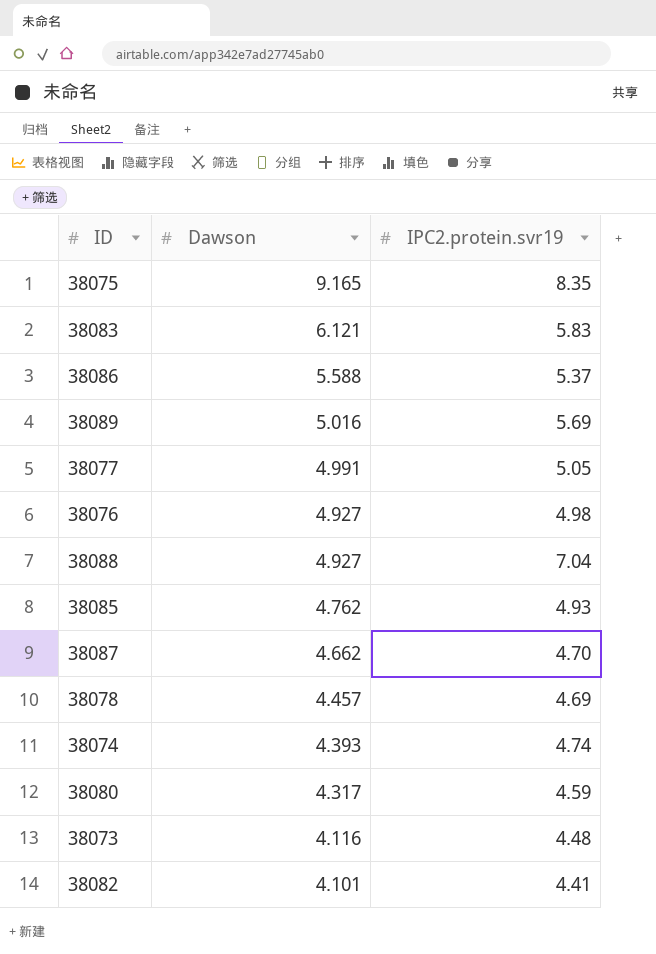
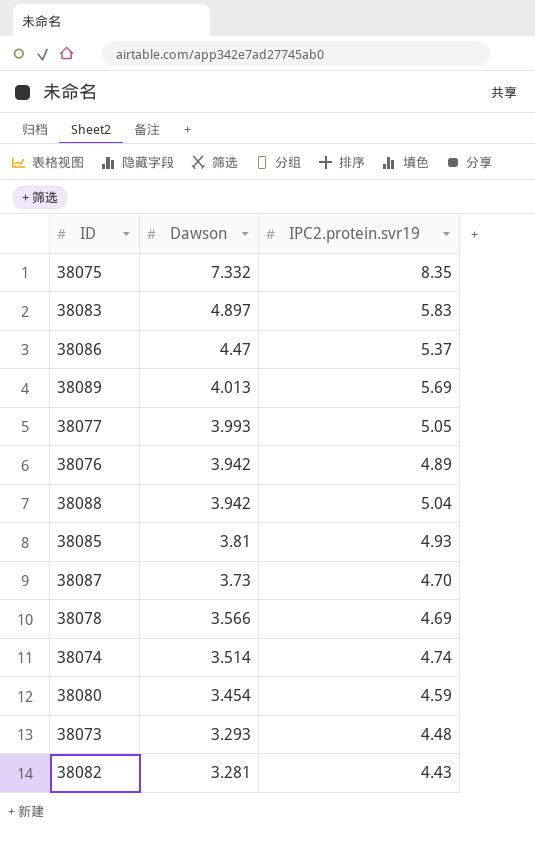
38075 | Dawson: 9.165 -> 7.332
38083 | Dawson: 6.121 -> 4.897
38086 | Dawson: 5.588 -> 4.47
38089 | Dawson: 5.016 -> 4.013
38077 | Dawson: 4.991 -> 3.993
38076 | Dawson: 4.927 -> 3.942
38076 | IPC2.protein.svr19: 4.98 -> 4.89
38088 | Dawson: 4.927 -> 3.942
38088 | IPC2.protein.svr19: 7.04 -> 5.04
38085 | Dawson: 4.762 -> 3.81
38087 | Dawson: 4.662 -> 3.73
38078 | Dawson: 4.457 -> 3.566
38074 | Dawson: 4.393 -> 3.514
38080 | Dawson: 4.317 -> 3.454
38073 | Dawson: 4.116 -> 3.293
38082 | Dawson: 4.101 -> 3.281
38082 | IPC2.protein.svr19: 4.41 -> 4.43

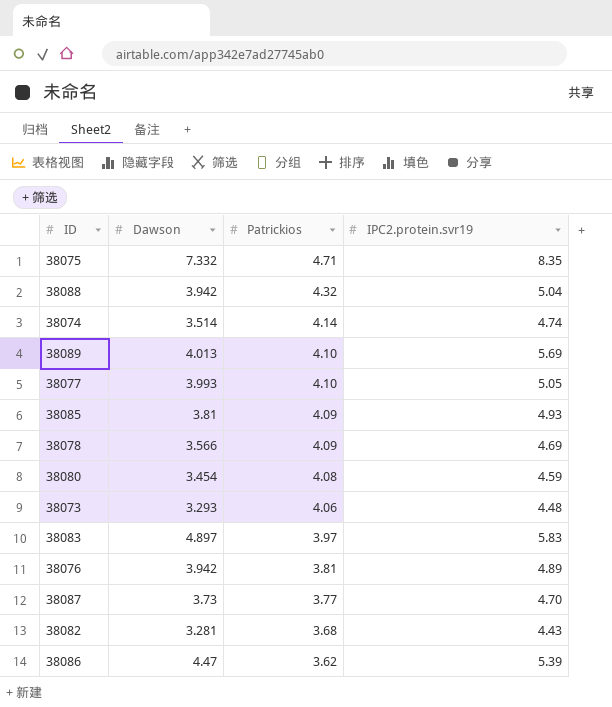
row order: Dawson descending -> Patrickios descending
column Patrickios | position: none -> 3
38086 | IPC2.protein.svr19: 5.37 -> 5.39

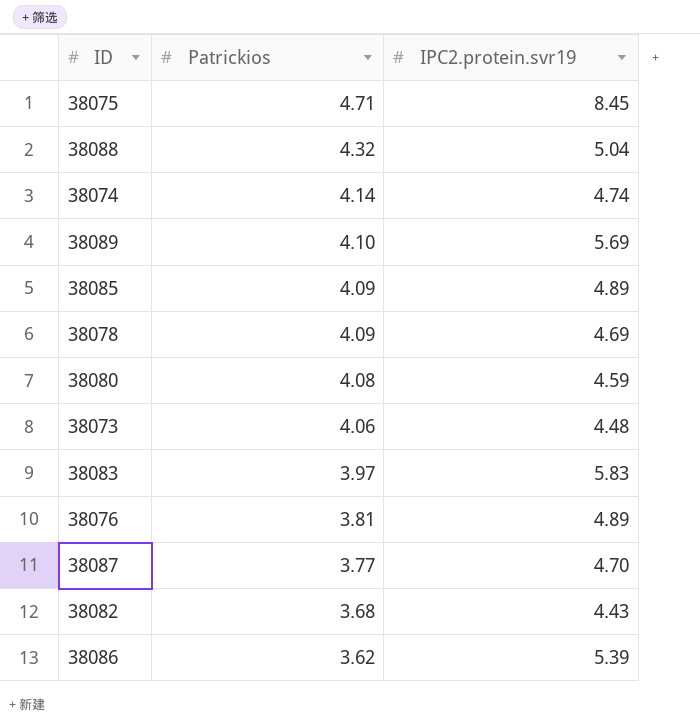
column Dawson | position: 2 -> none
row 38077: 3.993 | 4.10 | 5.05 -> none
38075 | IPC2.protein.svr19: 8.35 -> 8.45
38085 | IPC2.protein.svr19: 4.93 -> 4.89

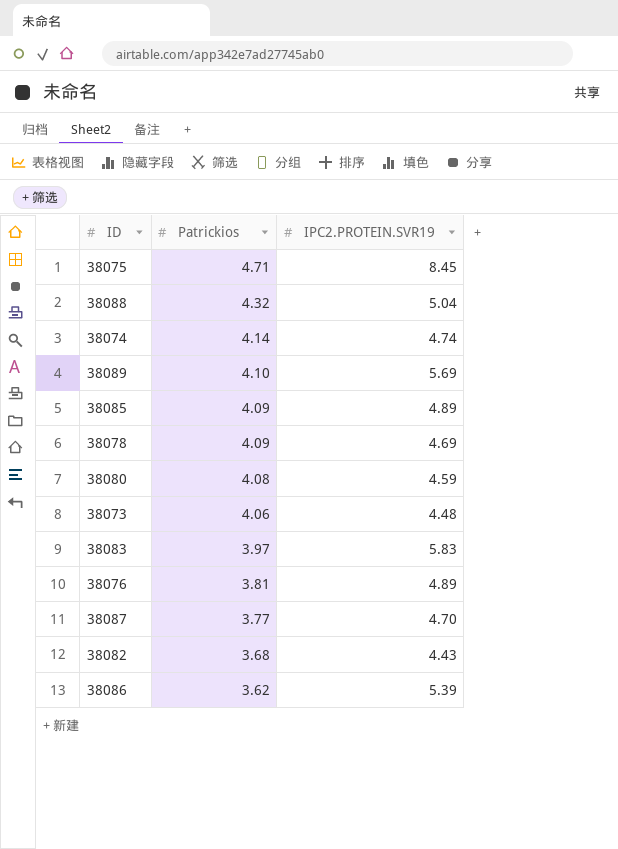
column name: IPC2.protein.svr19 -> IPC2.PROTEIN.SVR19

